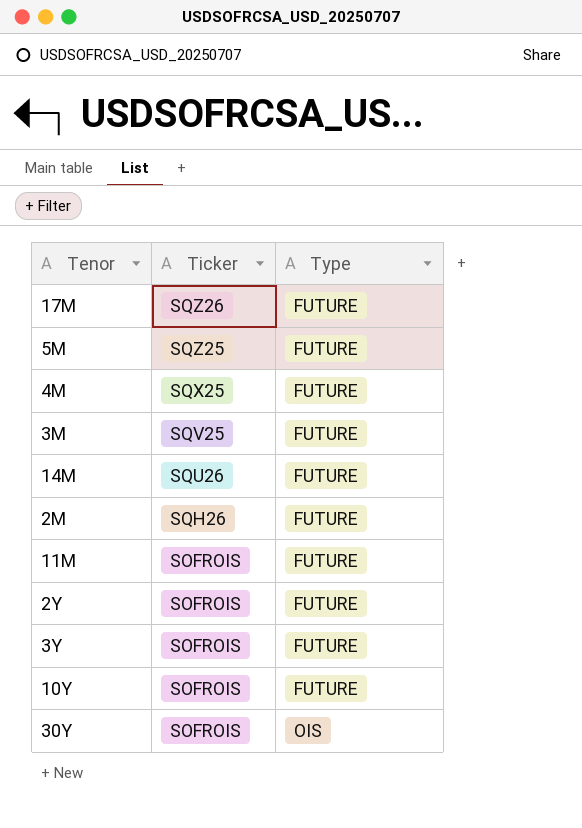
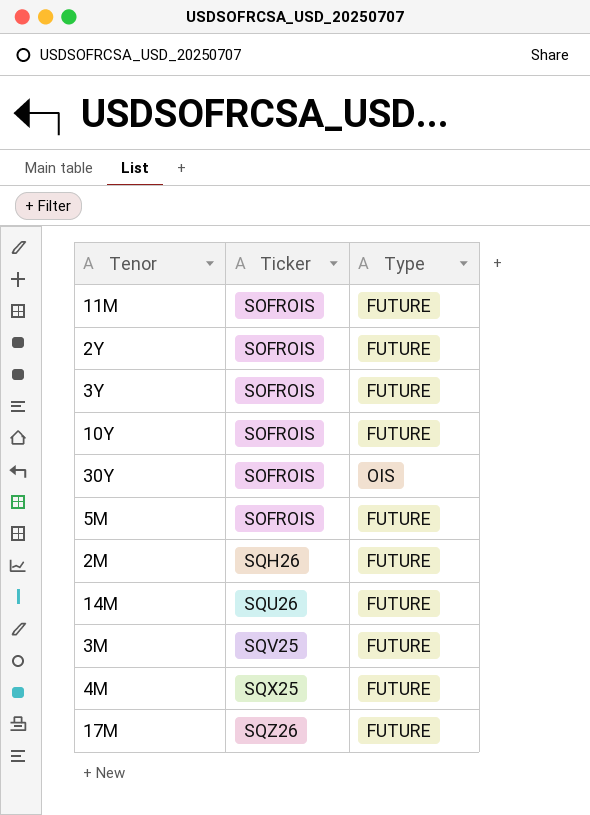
row order: Ticker descending -> Ticker ascending
5M | Ticker: SQZ25 -> SOFROIS

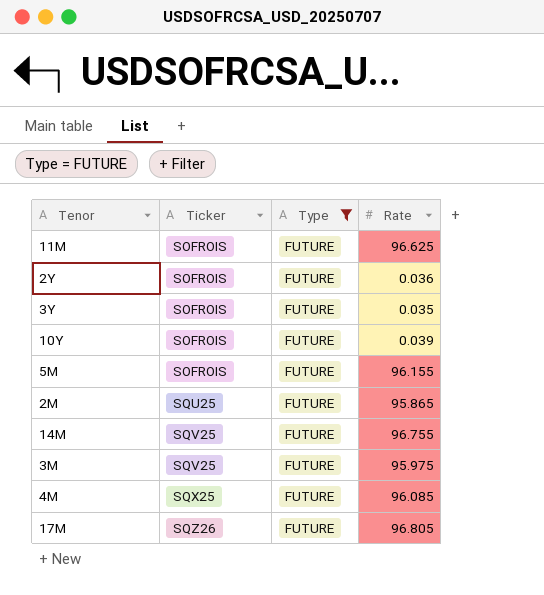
filter: none -> Type = FUTURE
column Rate | position: none -> 4
2M | Ticker: SQH26 -> SQU25
14M | Ticker: SQU26 -> SQV25

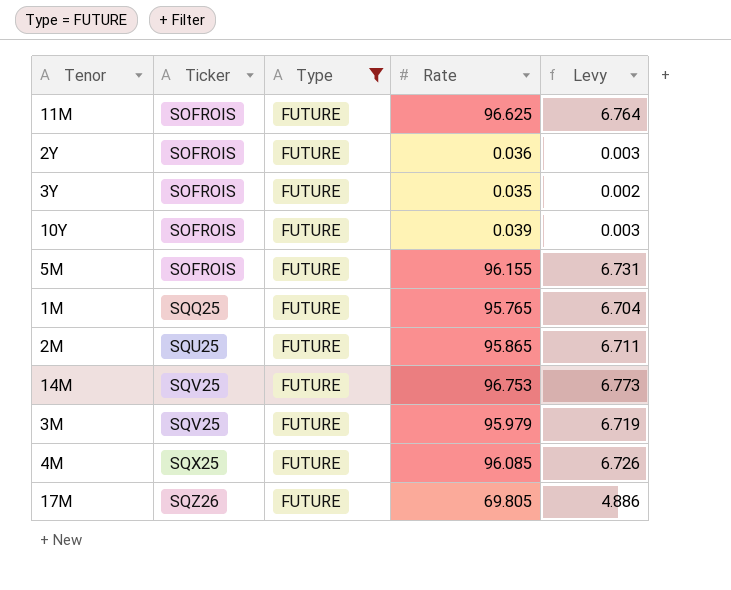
column Levy | formula: none -> [Rate] * 0.07
row 1M: none -> SQQ25 | FUTURE | 95.765 | 6.704
14M | Rate: 96.755 -> 96.753
3M | Rate: 95.975 -> 95.979
17M | Rate: 96.805 -> 69.805

